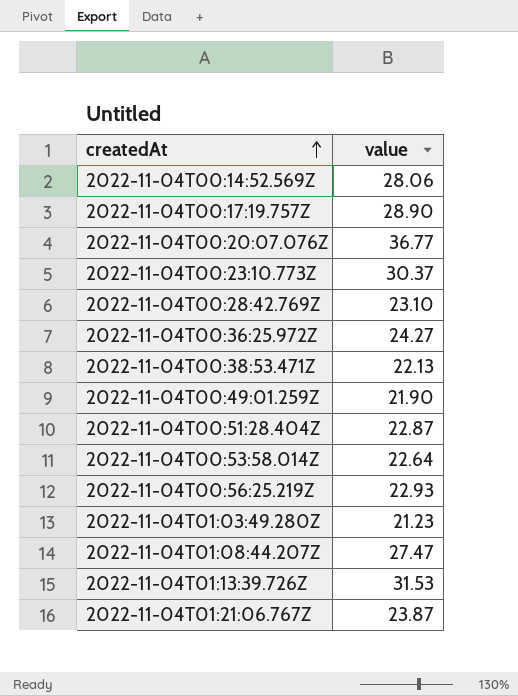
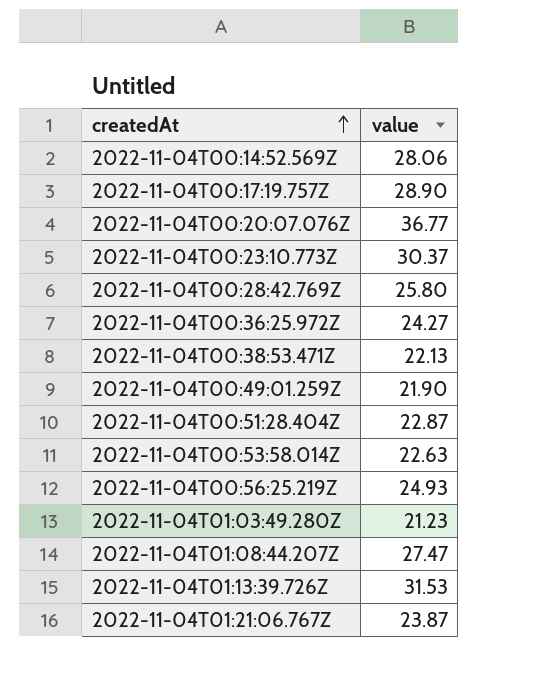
2022-11-04T00:28:42.769Z | value: 23.10 -> 25.80
2022-11-04T00:53:58.014Z | value: 22.64 -> 22.63
2022-11-04T00:56:25.219Z | value: 22.93 -> 24.93

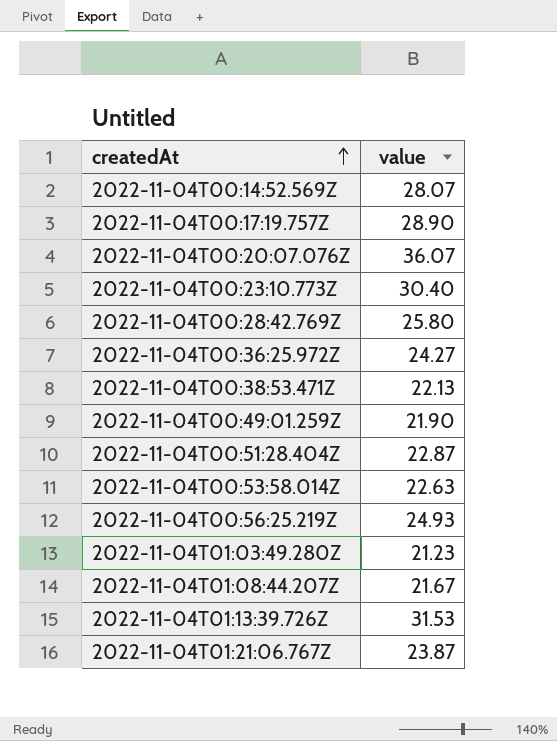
2022-11-04T00:14:52.569Z | value: 28.06 -> 28.07
2022-11-04T00:20:07.076Z | value: 36.77 -> 36.07
2022-11-04T00:23:10.773Z | value: 30.37 -> 30.40
2022-11-04T01:08:44.207Z | value: 27.47 -> 21.67

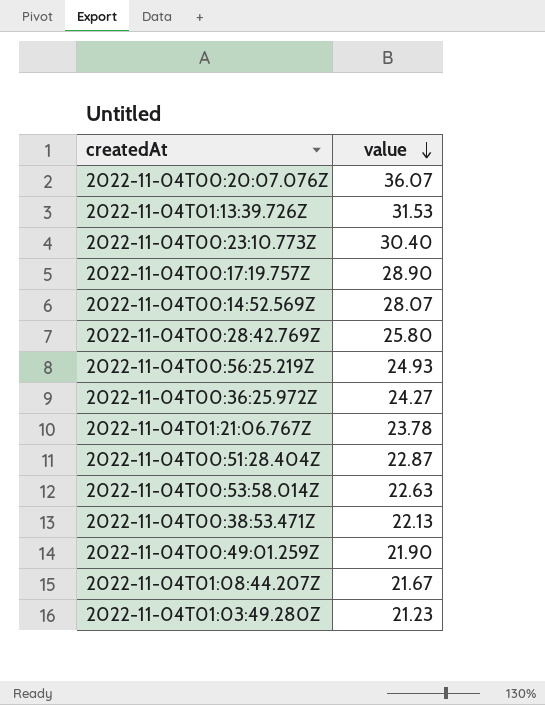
row order: createdAt ascending -> value descending
2022-11-04T01:21:06.767Z | value: 23.87 -> 23.78

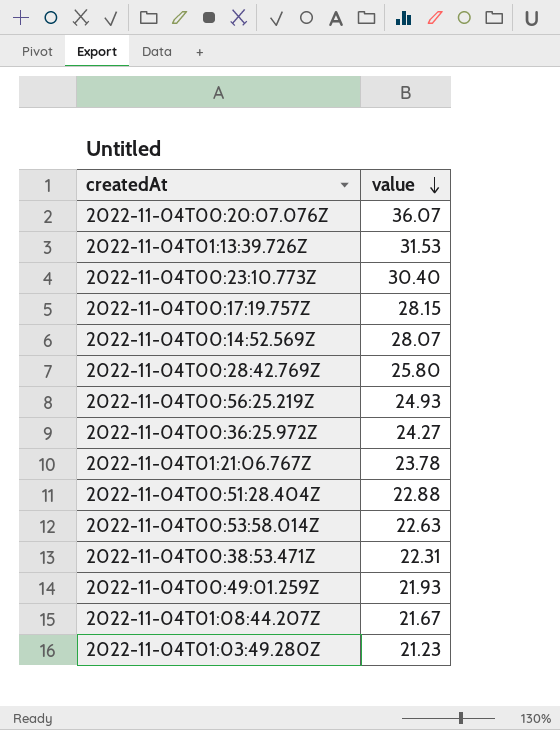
2022-11-04T00:17:19.757Z | value: 28.90 -> 28.15
2022-11-04T00:51:28.404Z | value: 22.87 -> 22.88
2022-11-04T00:38:53.471Z | value: 22.13 -> 22.31
2022-11-04T00:49:01.259Z | value: 21.90 -> 21.93

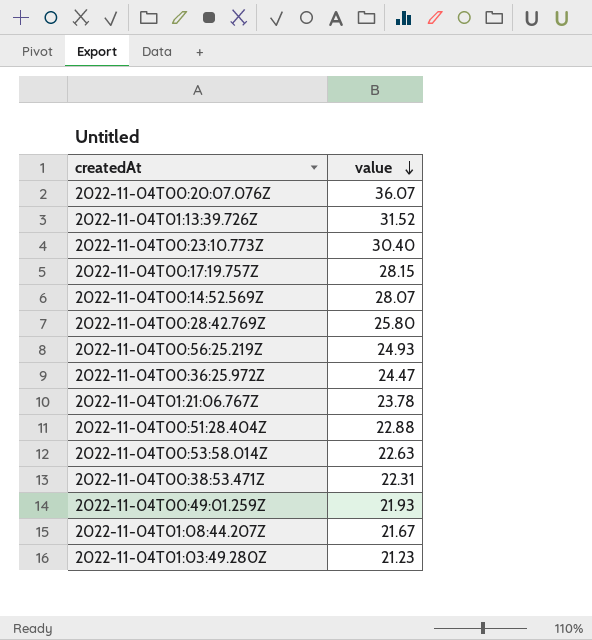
2022-11-04T01:13:39.726Z | value: 31.53 -> 31.52
2022-11-04T00:36:25.972Z | value: 24.27 -> 24.47

